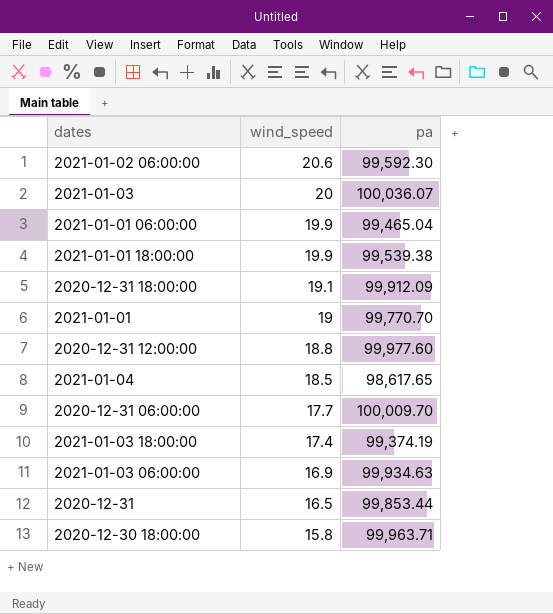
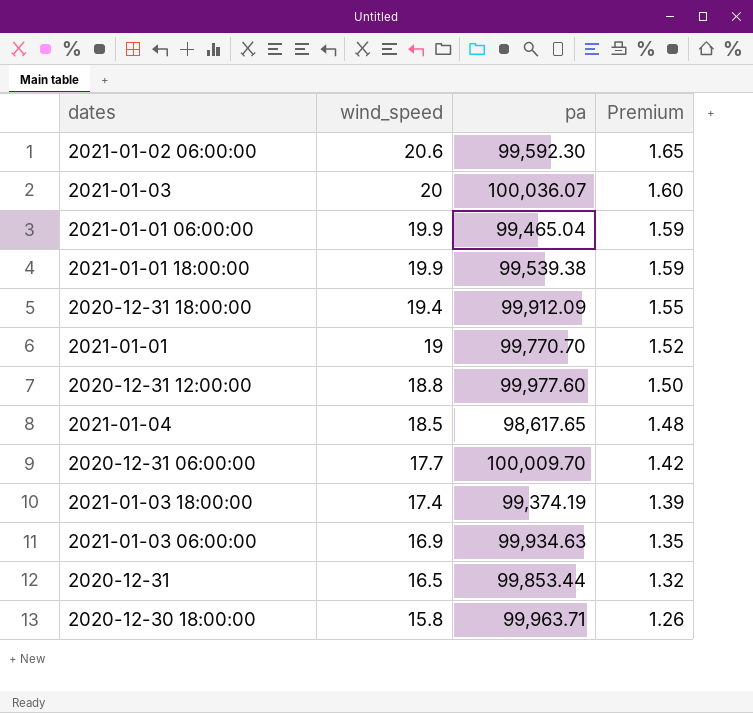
column Premium | formula: none -> [wind_speed] * 0.08
2020-12-31 18:00:00 | wind_speed: 19.1 -> 19.4

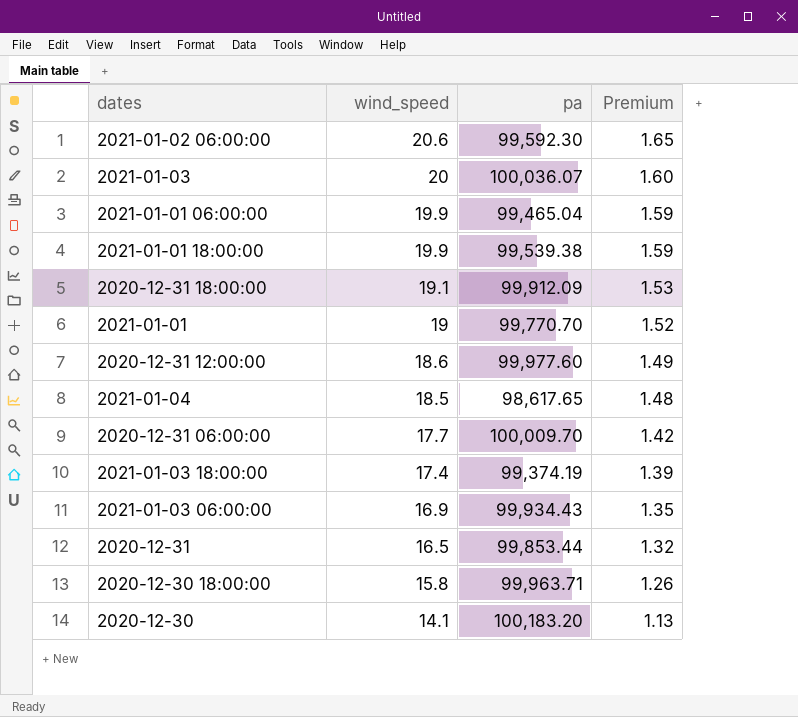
2020-12-31 18:00:00 | wind_speed: 19.4 -> 19.1
2020-12-31 18:00:00 | Premium: 1.55 -> 1.53
2020-12-31 12:00:00 | wind_speed: 18.8 -> 18.6
2020-12-31 12:00:00 | Premium: 1.50 -> 1.49
2021-01-03 06:00:00 | pa: 99,934.63 -> 99,934.43
row 2020-12-30: none -> 14.1 | 100,183.20 | 1.13

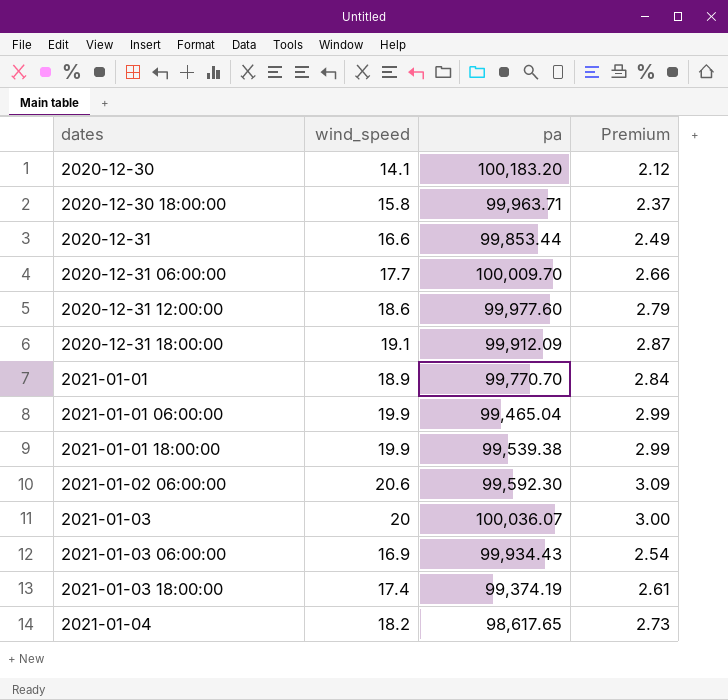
row order: wind_speed descending -> dates ascending
column Premium | formula: [wind_speed] * 0.08 -> [wind_speed] * 0.15
2020-12-31 | wind_speed: 16.5 -> 16.6
2021-01-01 | wind_speed: 19 -> 18.9
2021-01-04 | wind_speed: 18.5 -> 18.2

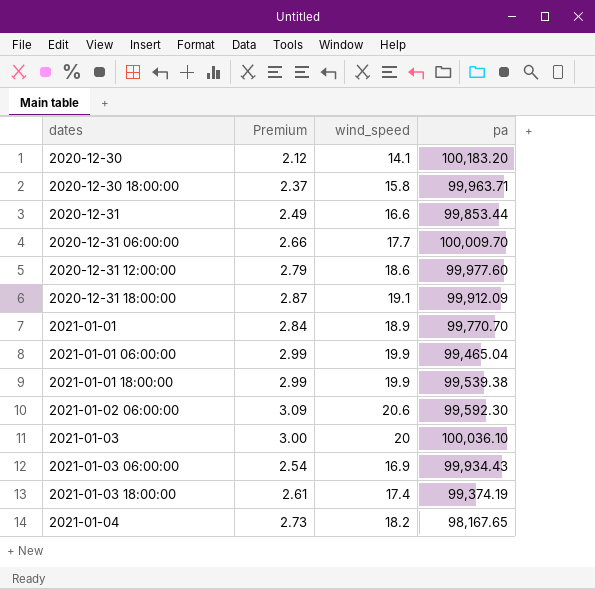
column Premium | position: 4 -> 2
2021-01-03 | pa: 100,036.07 -> 100,036.10
2021-01-04 | pa: 98,617.65 -> 98,167.65

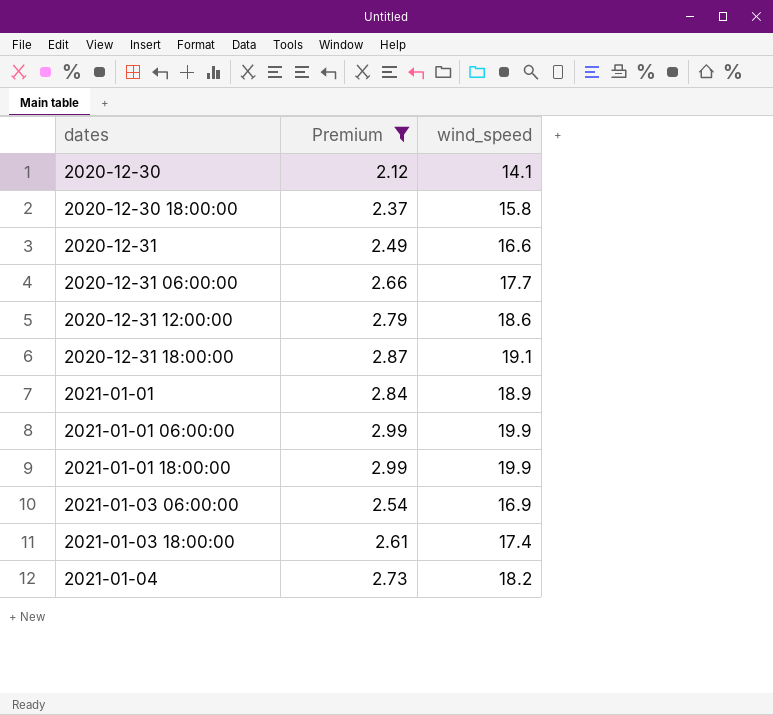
filter: none -> Premium <= 2.99
column pa | position: 4 -> none

